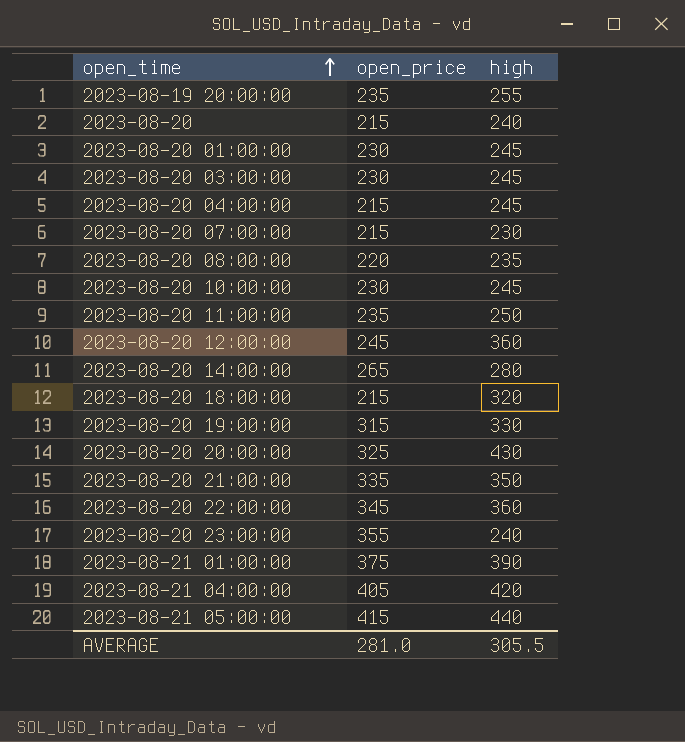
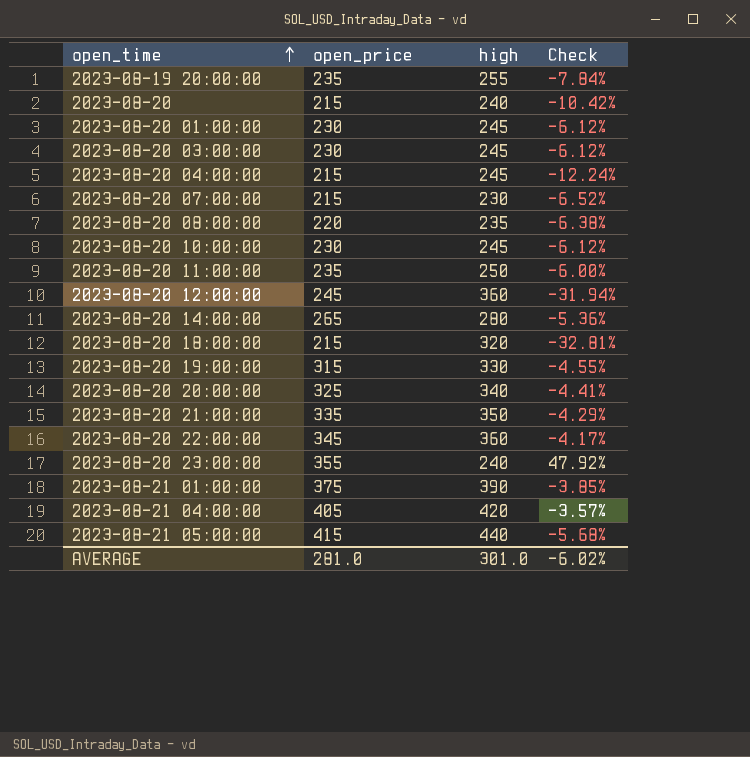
column Check | formula: none -> ([open_price] - [high]) / [high]
2023-08-20 20:00:00 | high: 430 -> 340
AVERAGE | high: 305.5 -> 301.0

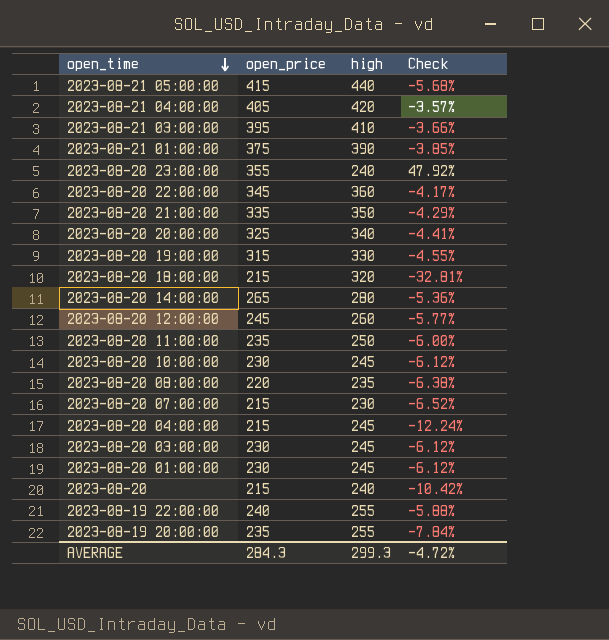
row order: open_time ascending -> open_time descending
row 2023-08-21 03:00:00: none -> 395 | 410 | -3.66%
2023-08-20 12:00:00 | high: 360 -> 260
2023-08-20 12:00:00 | Check: -31.94% -> -5.77%
row 2023-08-19 22:00:00: none -> 240 | 255 | -5.88%
AVERAGE | open_price: 281.0 -> 284.3
AVERAGE | high: 301.0 -> 299.3
AVERAGE | Check: -6.02% -> -4.72%

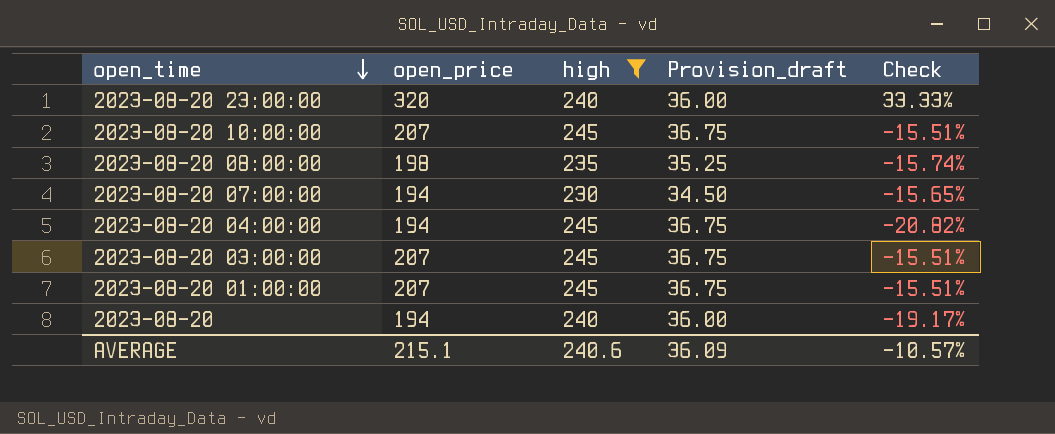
filter: none -> high <= 245
column Provision_draft | formula: none -> [high] * 0.15
2023-08-20 23:00:00 | open_price: 355 -> 320
2023-08-20 23:00:00 | Check: 47.92% -> 33.33%
2023-08-20 10:00:00 | open_price: 230 -> 207
2023-08-20 10:00:00 | Check: -6.12% -> -15.51%
2023-08-20 08:00:00 | open_price: 220 -> 198
2023-08-20 08:00:00 | Check: -6.38% -> -15.74%
2023-08-20 07:00:00 | open_price: 215 -> 194
2023-08-20 07:00:00 | Check: -6.52% -> -15.65%
2023-08-20 04:00:00 | open_price: 215 -> 194
2023-08-20 04:00:00 | Check: -12.24% -> -20.82%
2023-08-20 03:00:00 | open_price: 230 -> 207
2023-08-20 03:00:00 | Check: -6.12% -> -15.51%
2023-08-20 01:00:00 | open_price: 230 -> 207
2023-08-20 01:00:00 | Check: -6.12% -> -15.51%
2023-08-20 | open_price: 215 -> 194
2023-08-20 | Check: -10.42% -> -19.17%
AVERAGE | open_price: 284.3 -> 215.1
AVERAGE | high: 299.3 -> 240.6
AVERAGE | Check: -4.72% -> -10.57%

